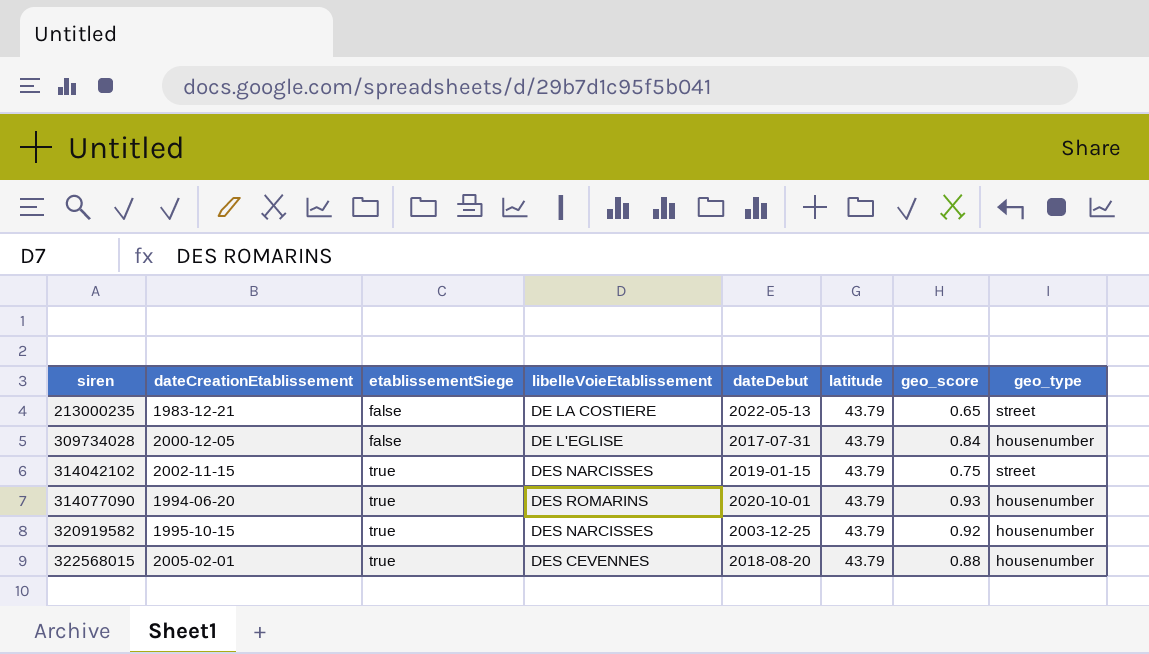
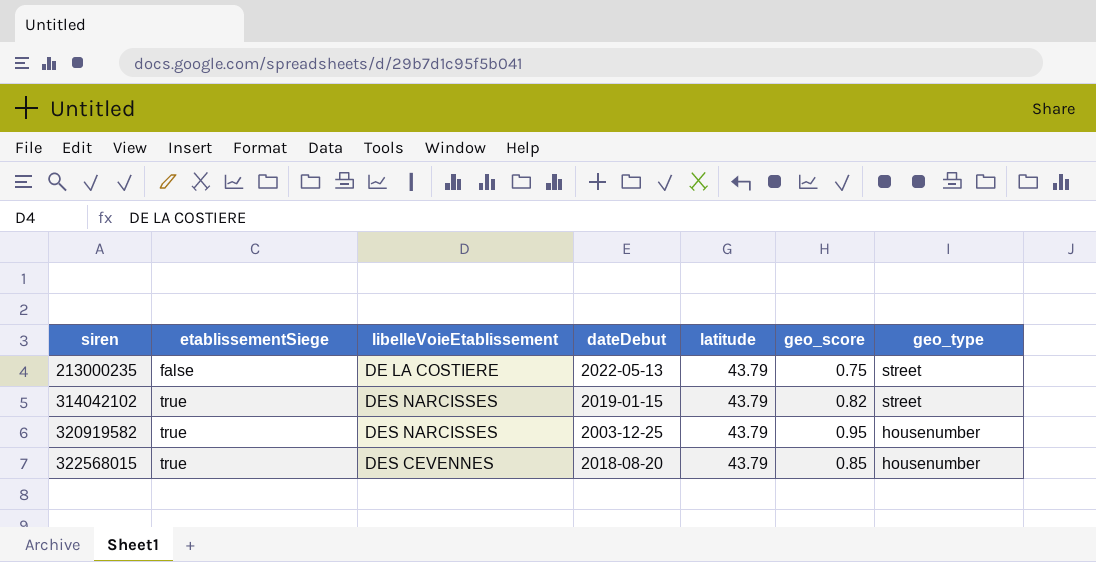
column dateCreationEtablissement | position: 2 -> none
row 309734028: 2000-12-05 | false | DE L'EGLISE | 2017-07-31 | 43.79 | 0.84 | housenumber -> none
row 314077090: 1994-06-20 | true | DES ROMARINS | 2020-10-01 | 43.79 | 0.93 | housenumber -> none
213000235 | geo_score: 0.65 -> 0.75
314042102 | geo_score: 0.75 -> 0.82
320919582 | geo_score: 0.92 -> 0.95
322568015 | geo_score: 0.88 -> 0.85

